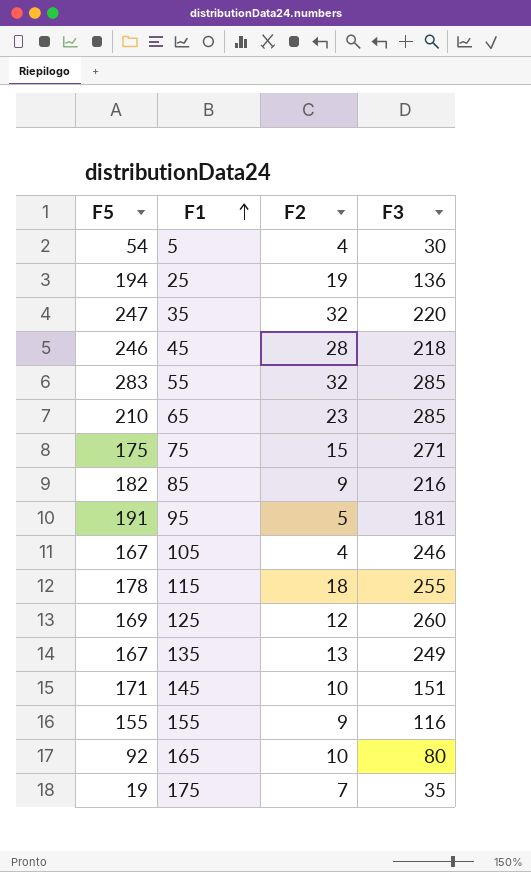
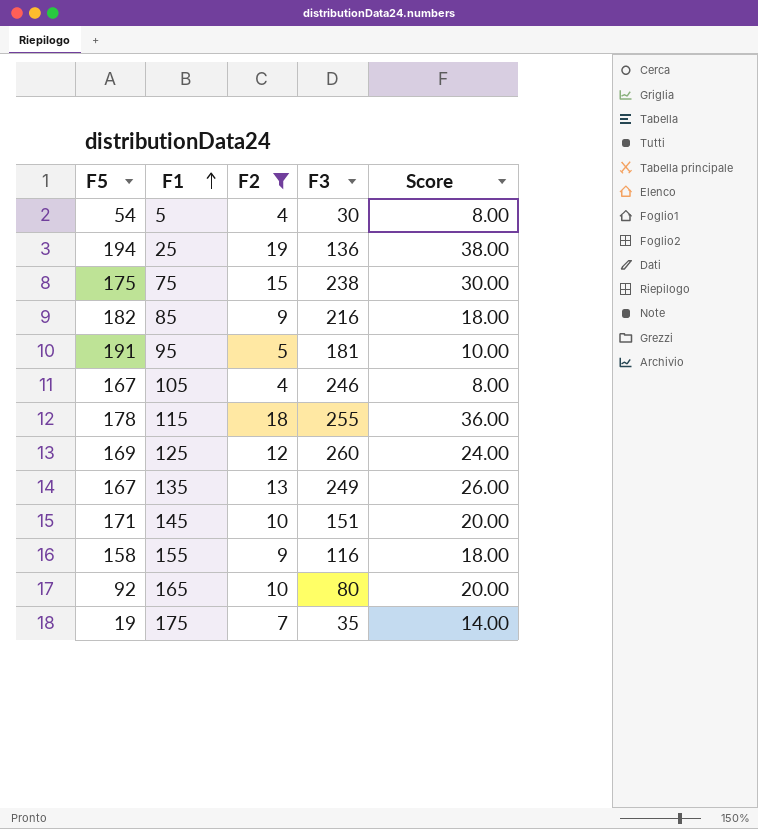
filter: none -> F2 <= 19
column Score | formula: none -> [F2] * 2
75 | F3: 271 -> 238
155 | F5: 155 -> 158

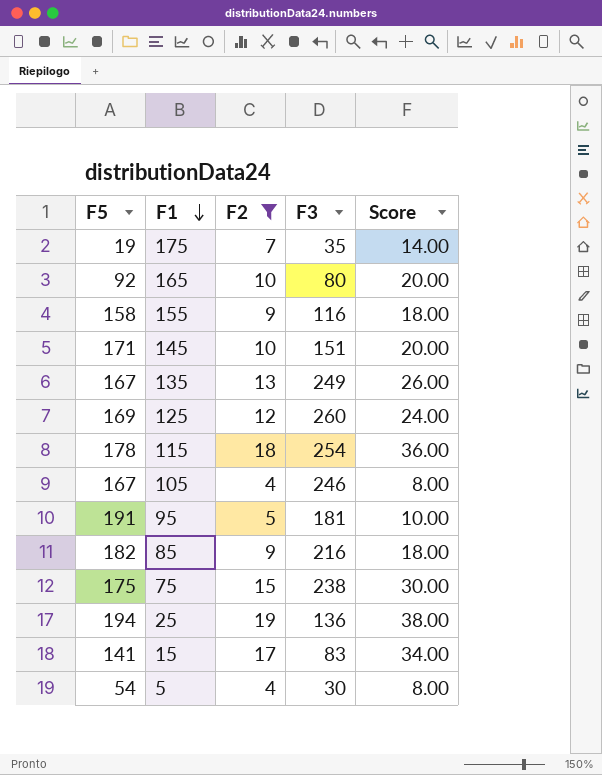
row order: F1 ascending -> F1 descending
115 | F3: 255 -> 254
row 15: none -> 141 | 17 | 83 | 34.00

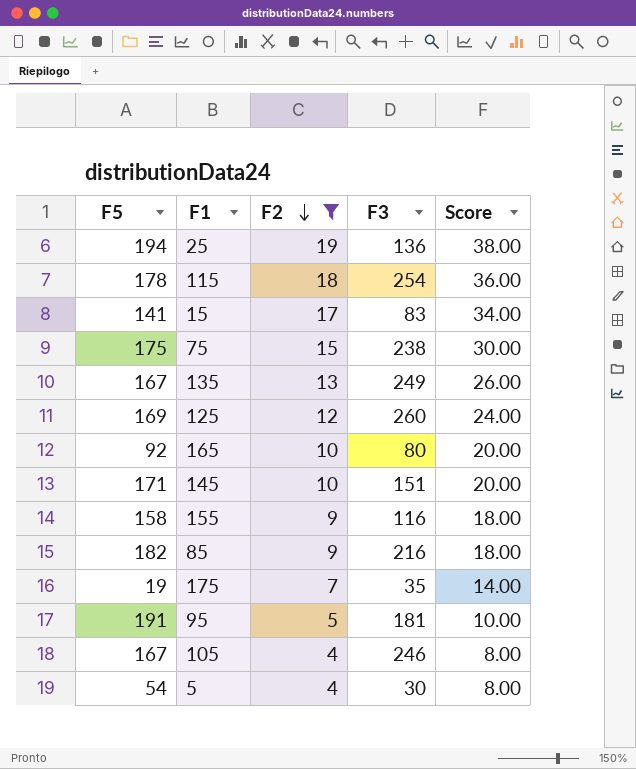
row order: F1 descending -> F2 descending

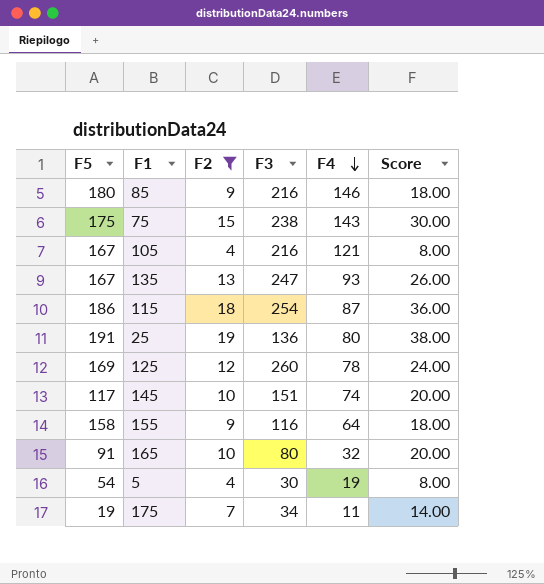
row order: F2 descending -> F4 descending
column F4 | position: none -> 5
row 15: 141 | 17 | 83 | 34.00 -> none
row 95: 191 | 5 | 181 | 10.00 -> none
85 | F5: 182 -> 180
105 | F3: 246 -> 216
135 | F3: 249 -> 247
115 | F5: 178 -> 186
25 | F5: 194 -> 191
145 | F5: 171 -> 117
165 | F5: 92 -> 91
175 | F3: 35 -> 34

